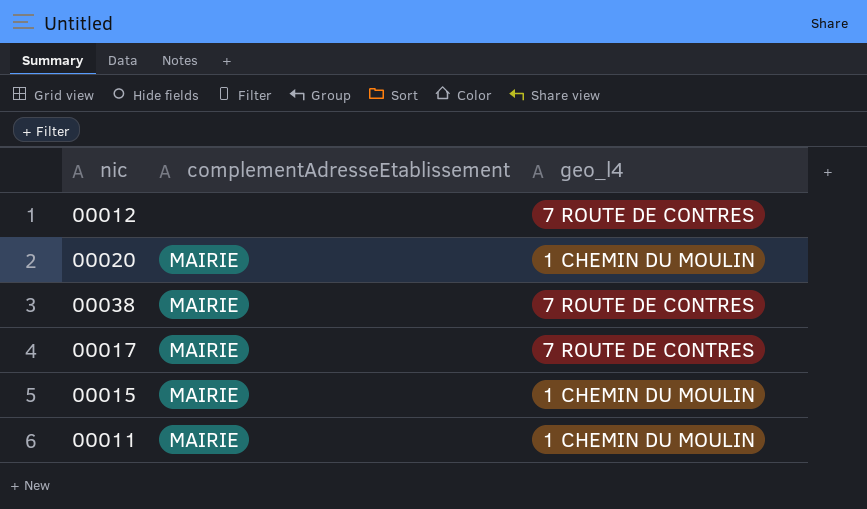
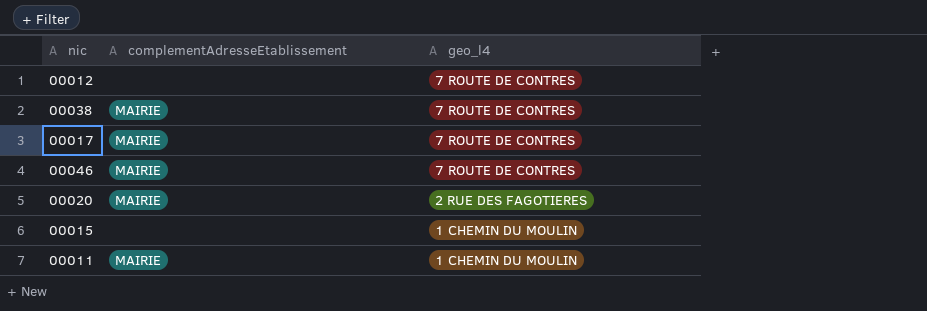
row order: none -> geo_l4 descending
row 00046: none -> MAIRIE | 7 ROUTE DE CONTRES
00020 | geo_l4: 1 CHEMIN DU MOULIN -> 2 RUE DES FAGOTIERES
00015 | complementAdresseEtablissement: MAIRIE -> none

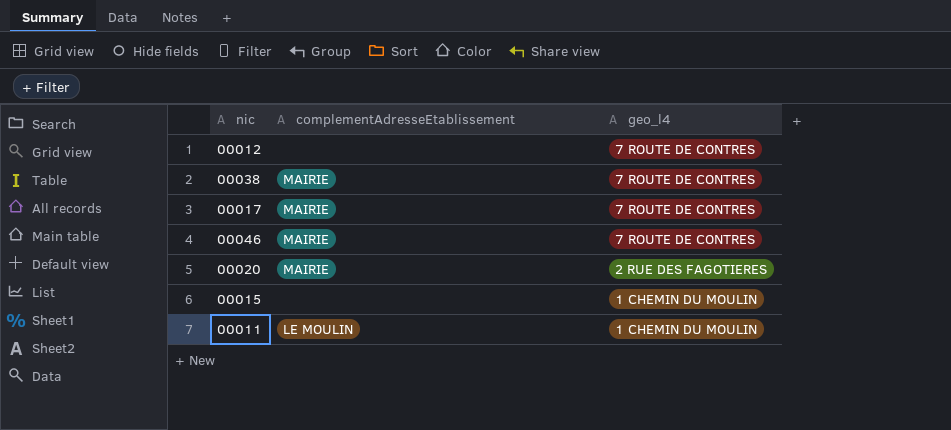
00011 | complementAdresseEtablissement: MAIRIE -> LE MOULIN

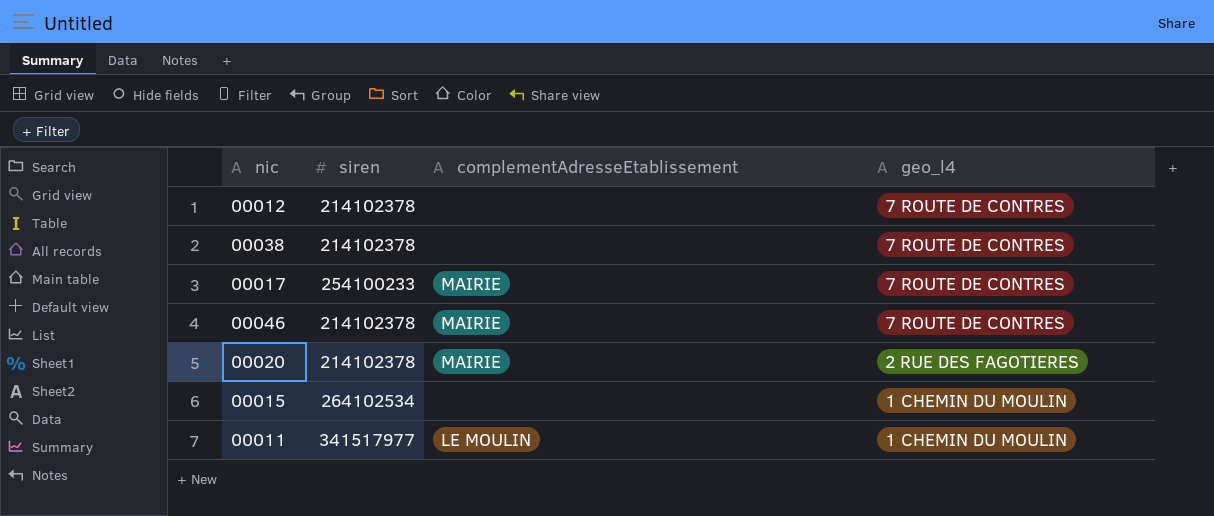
column siren | position: none -> 2
00038 | complementAdresseEtablissement: MAIRIE -> none

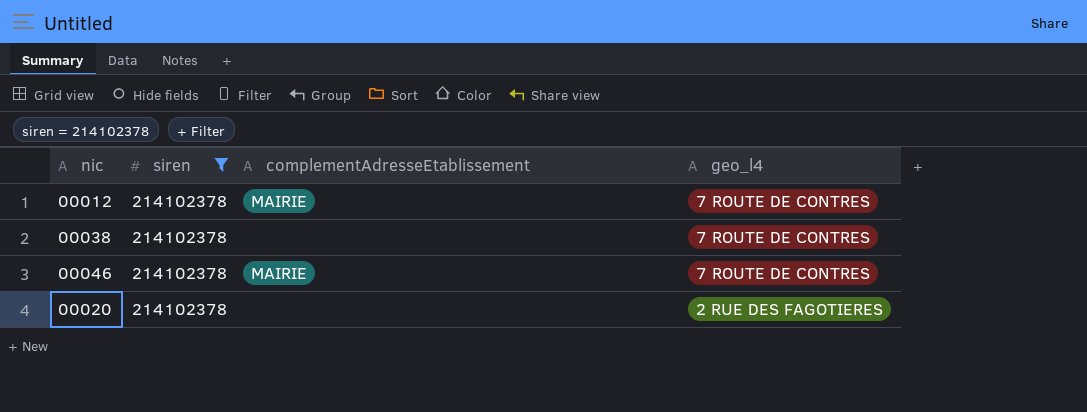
filter: none -> siren = 214102378
00012 | complementAdresseEtablissement: none -> MAIRIE
00020 | complementAdresseEtablissement: MAIRIE -> none

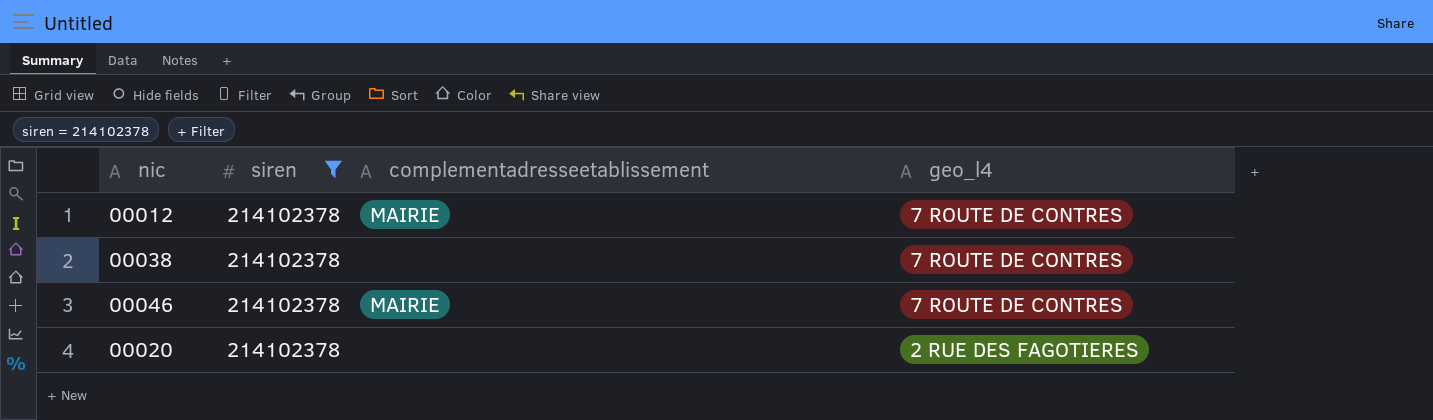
column name: complementAdresseEtablissement -> complementadresseetablissement

